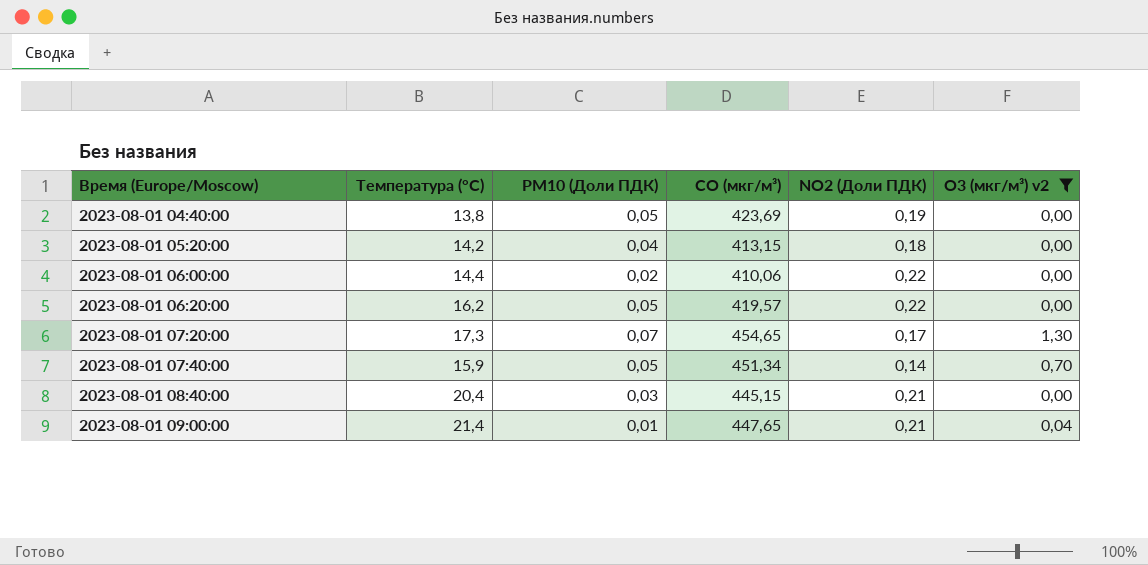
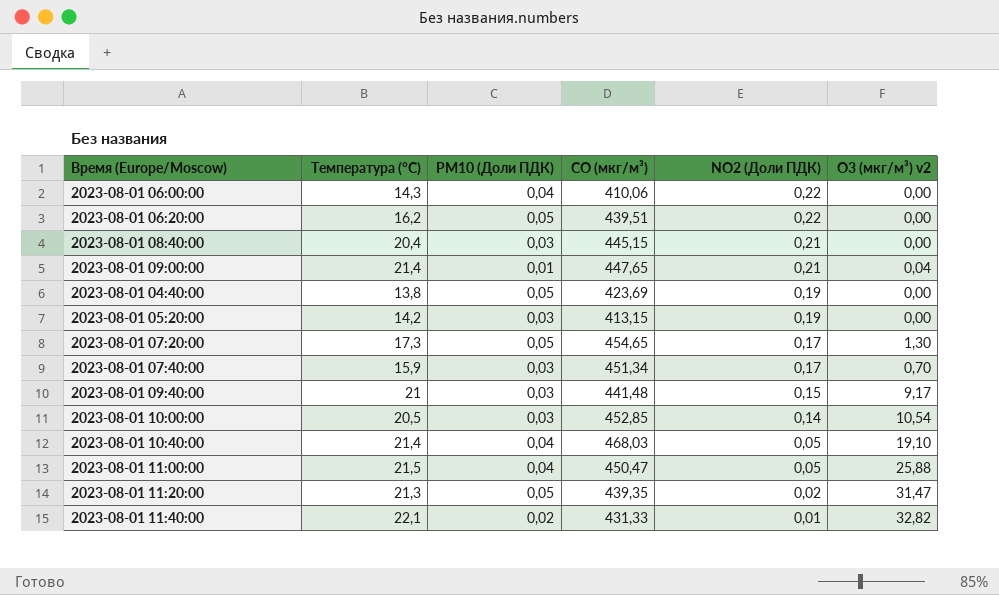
filter: O3 (мкг/м³) v2 <= 1,30 -> none
row order: Время (Europe/Moscow) ascending -> NO2 (Доли ПДК) descending
2023-08-01 06:00:00 | Температура (°C): 14,4 -> 14,3
2023-08-01 06:00:00 | PM10 (Доли ПДК): 0,02 -> 0,04
2023-08-01 06:20:00 | CO (мкг/м³): 419,57 -> 439,51
2023-08-01 05:20:00 | PM10 (Доли ПДК): 0,04 -> 0,03
2023-08-01 05:20:00 | NO2 (Доли ПДК): 0,18 -> 0,19
2023-08-01 07:20:00 | PM10 (Доли ПДК): 0,07 -> 0,05
2023-08-01 07:40:00 | PM10 (Доли ПДК): 0,05 -> 0,03
2023-08-01 07:40:00 | NO2 (Доли ПДК): 0,14 -> 0,17

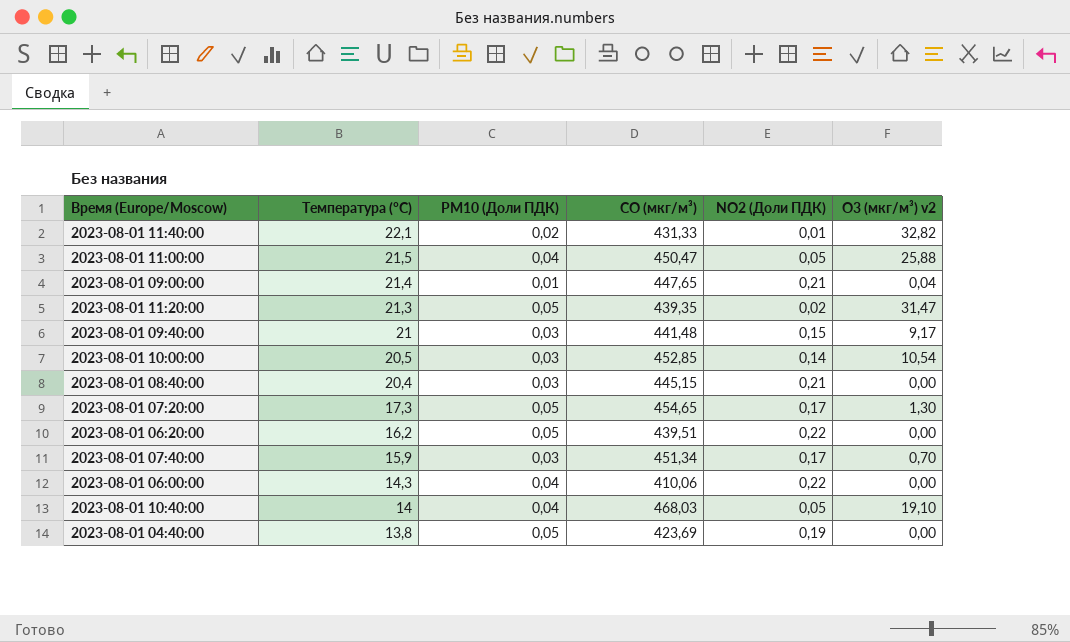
row order: NO2 (Доли ПДК) descending -> Температура (°C) descending
row 2023-08-01 05:20:00: 14,2 | 0,03 | 413,15 | 0,19 | 0,00 -> none
2023-08-01 10:40:00 | Температура (°C): 21,4 -> 14

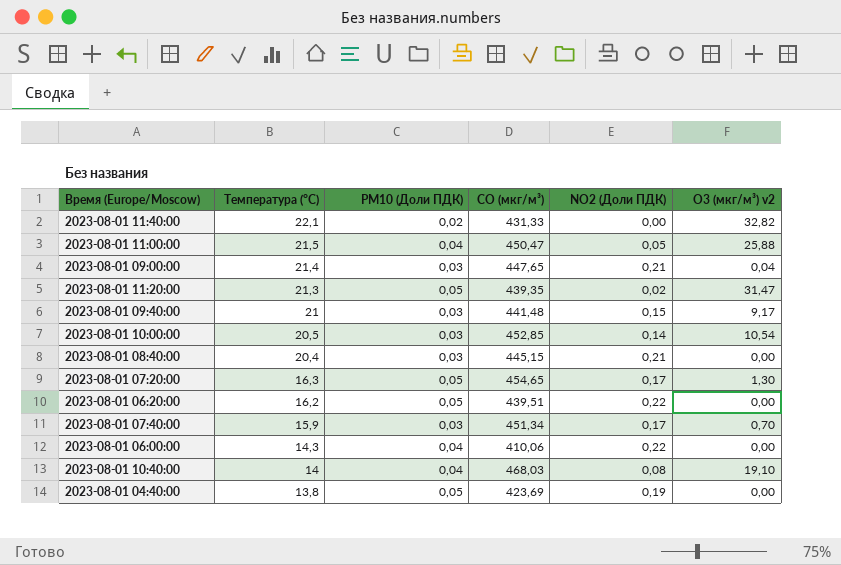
2023-08-01 11:40:00 | NO2 (Доли ПДК): 0,01 -> 0,00
2023-08-01 09:00:00 | PM10 (Доли ПДК): 0,01 -> 0,03
2023-08-01 07:20:00 | Температура (°C): 17,3 -> 16,3
2023-08-01 10:40:00 | NO2 (Доли ПДК): 0,05 -> 0,08

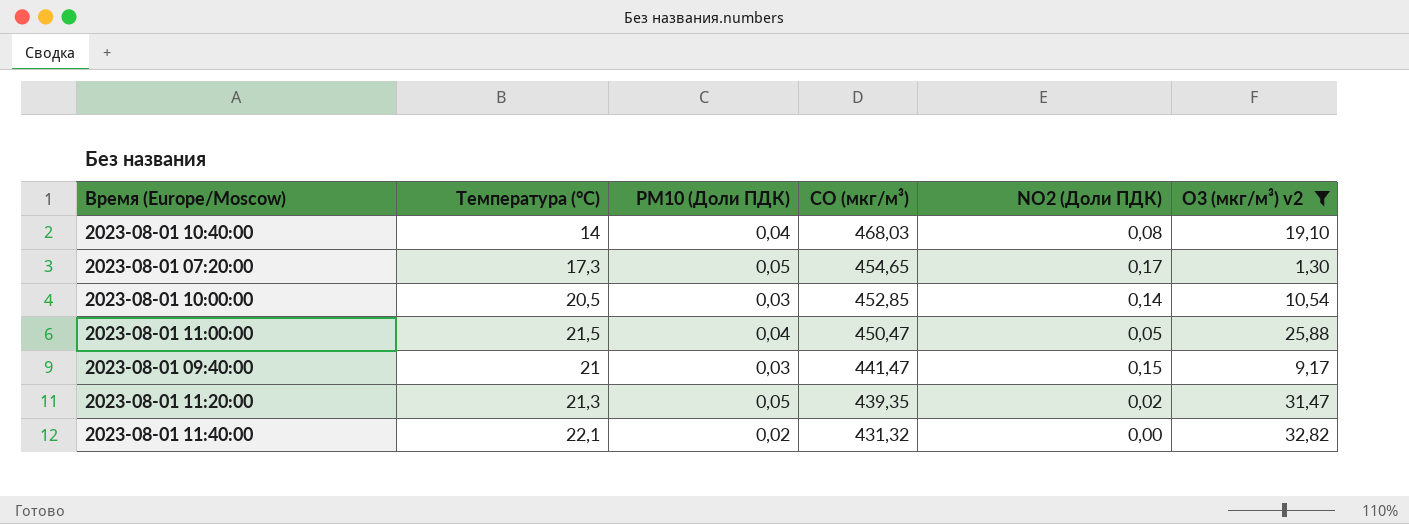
filter: none -> O3 (мкг/м³) v2 >= 1,30
row order: Температура (°C) descending -> CO (мкг/м³) descending
2023-08-01 07:20:00 | Температура (°C): 16,3 -> 17,3
2023-08-01 09:40:00 | CO (мкг/м³): 441,48 -> 441,47
2023-08-01 11:40:00 | CO (мкг/м³): 431,33 -> 431,32

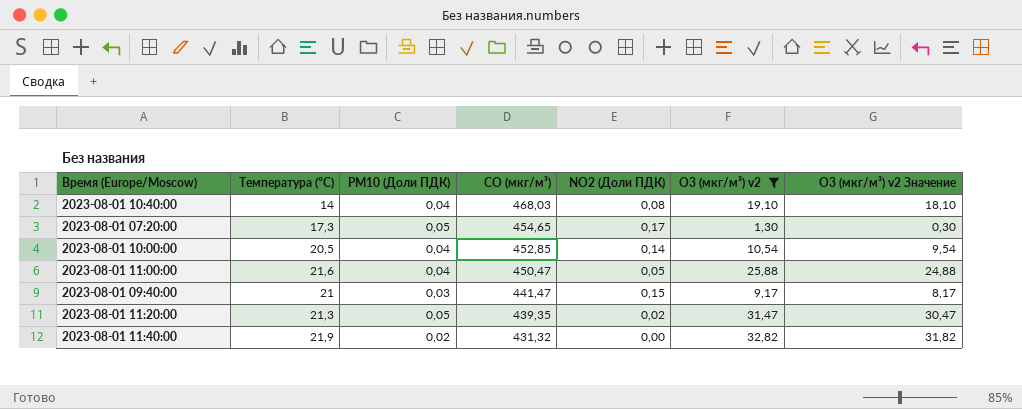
column O3 (мкг/м³) v2 Значение | formula: none -> [O3 (мкг/м³) v2] - 1
2023-08-01 10:00:00 | PM10 (Доли ПДК): 0,03 -> 0,04
2023-08-01 11:00:00 | Температура (°C): 21,5 -> 21,6
2023-08-01 11:40:00 | Температура (°C): 22,1 -> 21,9

